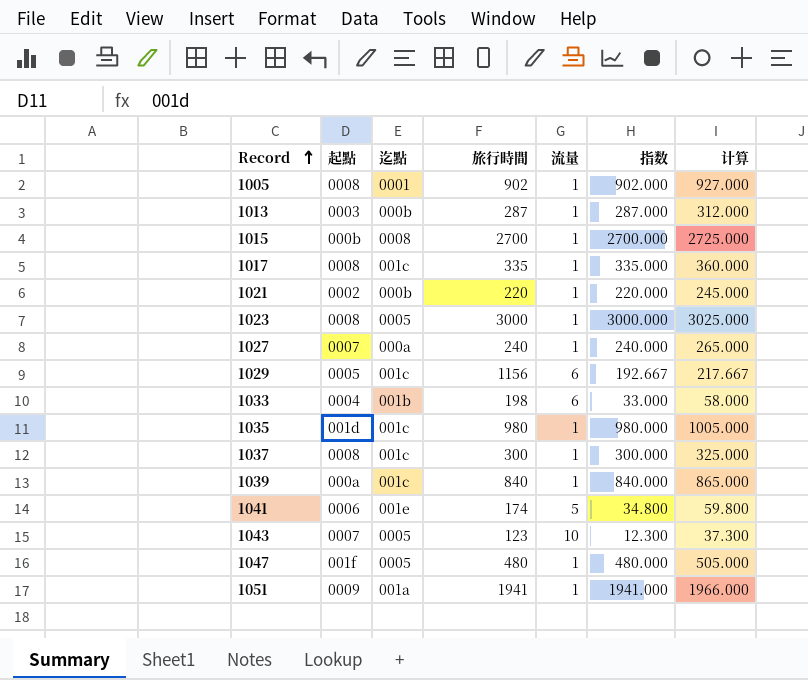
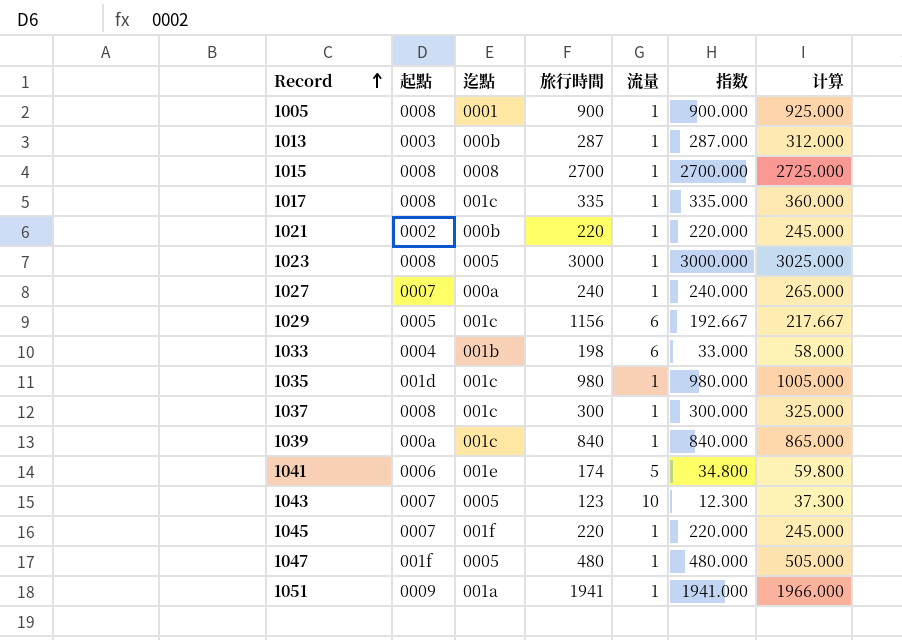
1005 | 旅行時間: 902 -> 900
1005 | 指数: 902.000 -> 900.000
1005 | 计算: 927.000 -> 925.000
1015 | 起點: 000b -> 0008
row 1045: none -> 0007 | 001f | 220 | 1 | 220.000 | 245.000

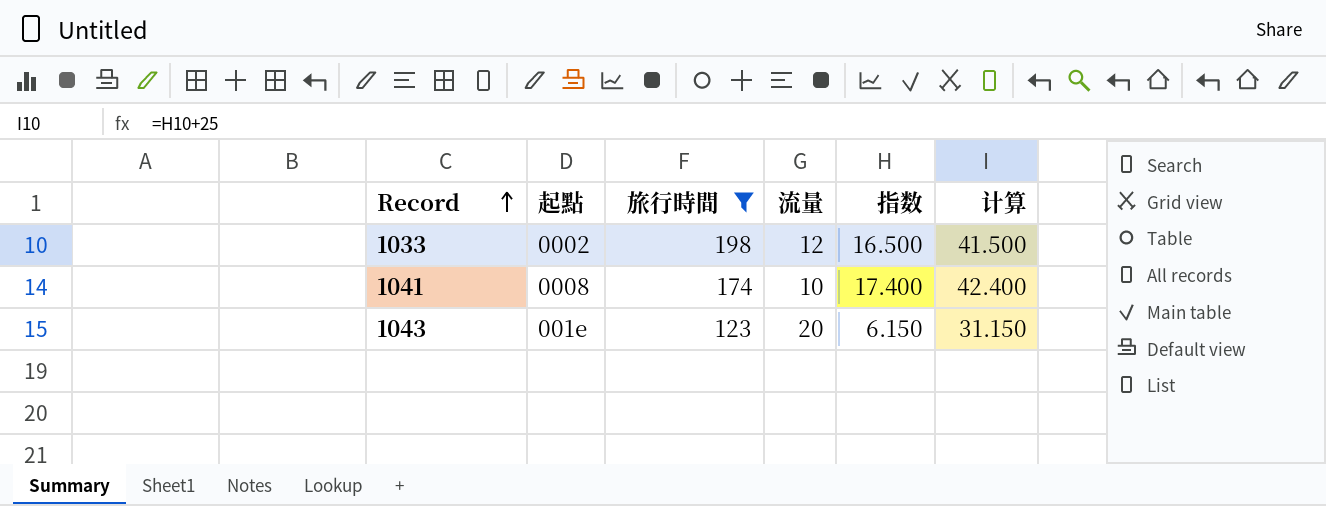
filter: none -> 旅行時間 <= 198
column 迄點 | position: 3 -> none
1033 | 起點: 0004 -> 0002
1033 | 流量: 6 -> 12
1033 | 指数: 33.000 -> 16.500
1033 | 计算: 58.000 -> 41.500
1041 | 起點: 0006 -> 0008
1041 | 流量: 5 -> 10
1041 | 指数: 34.800 -> 17.400
1041 | 计算: 59.800 -> 42.400
1043 | 起點: 0007 -> 001e
1043 | 流量: 10 -> 20
1043 | 指数: 12.300 -> 6.150
1043 | 计算: 37.300 -> 31.150

